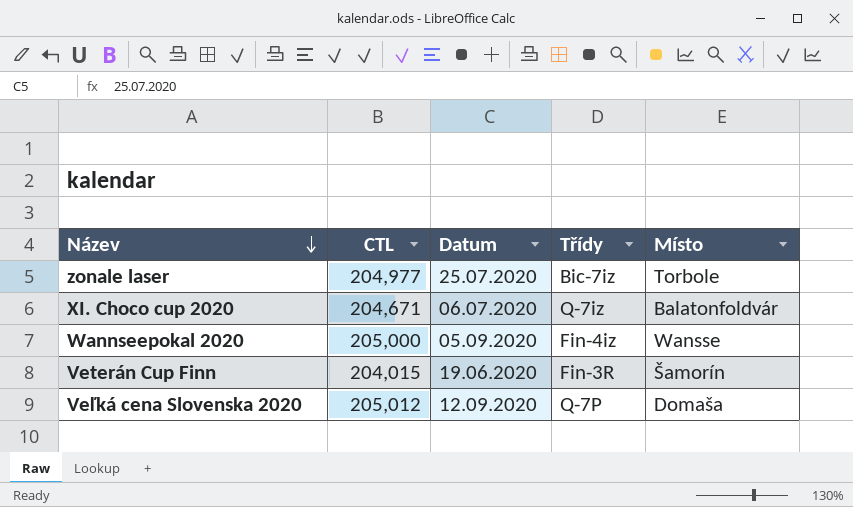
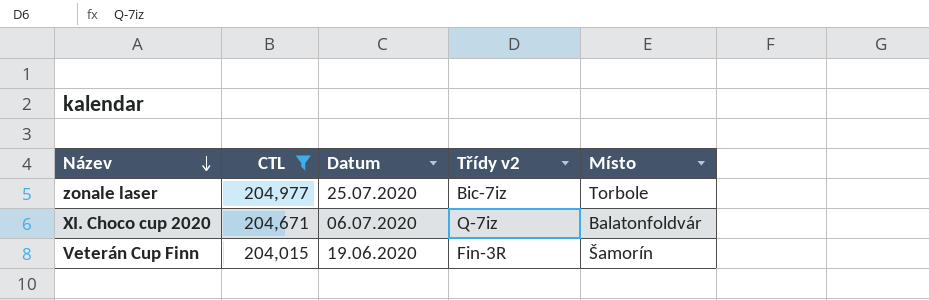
filter: none -> CTL <= 204,977
column name: Třídy -> Třídy v2

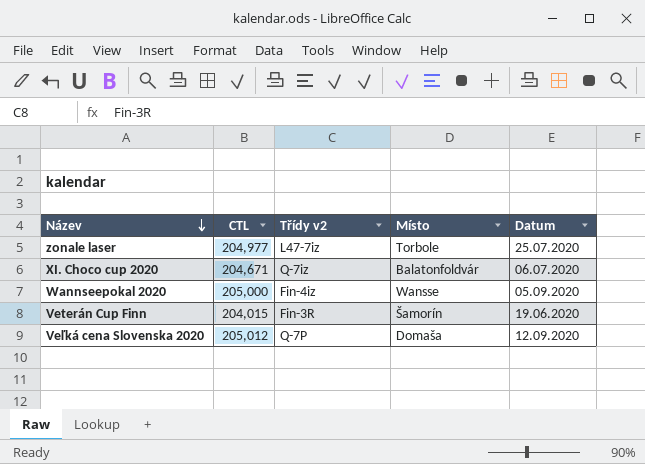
filter: CTL <= 204,977 -> none
column Datum | position: 3 -> 5
zonale laser | Třídy v2: Bic-7iz -> L47-7iz

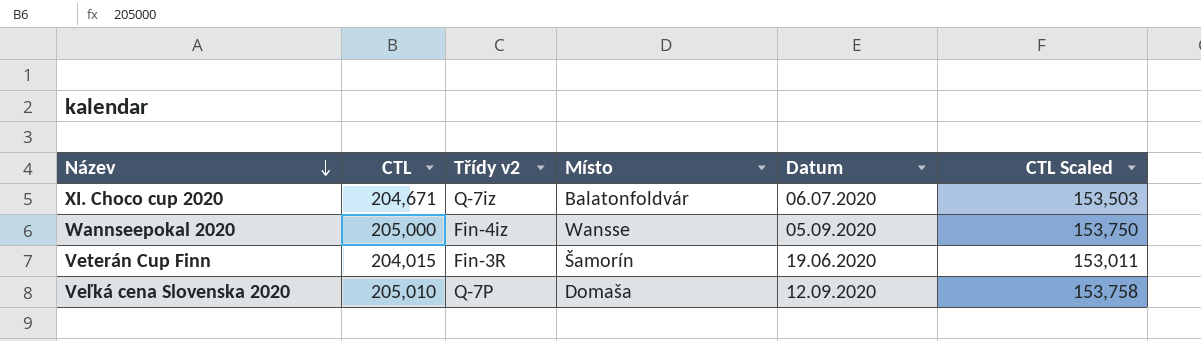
column CTL Scaled | formula: none -> [CTL] * 0.75
row zonale laser: 204,977 | L47-7iz | Torbole | 25.07.2020 -> none
Veľká cena Slovenska 2020 | CTL: 205,012 -> 205,010

